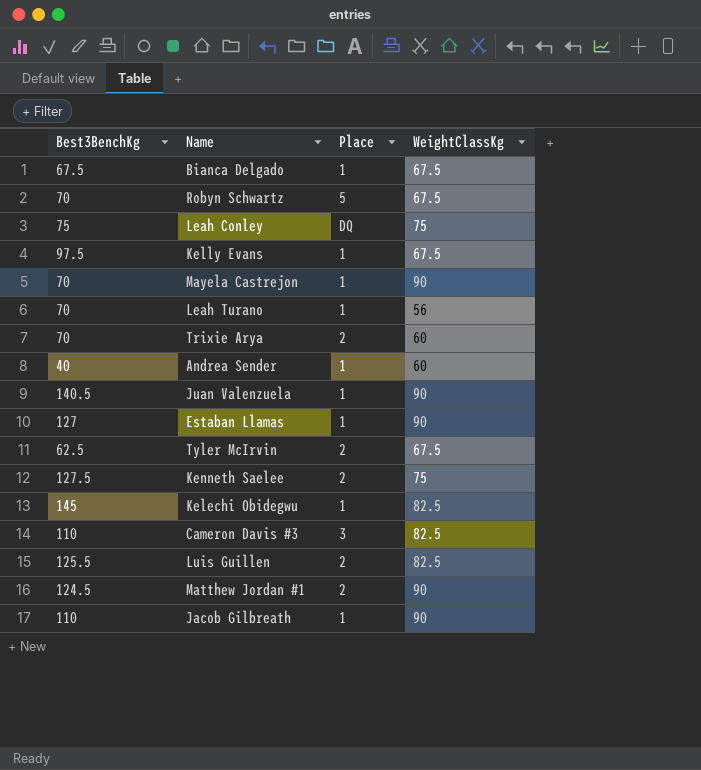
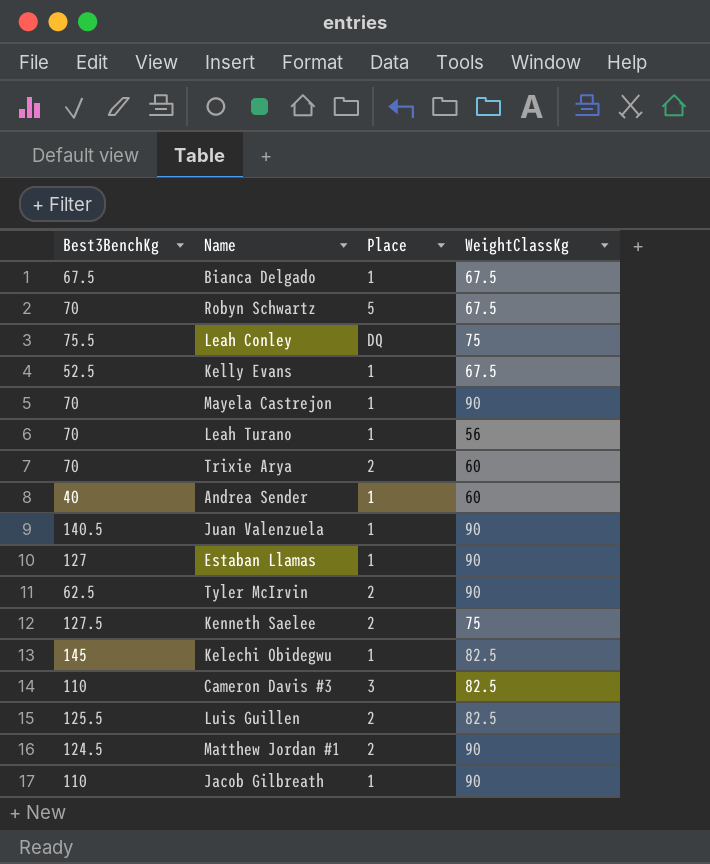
Leah Conley | Best3BenchKg: 75 -> 75.5
Kelly Evans | Best3BenchKg: 97.5 -> 52.5
Tyler McIrvin | WeightClassKg: 67.5 -> 90

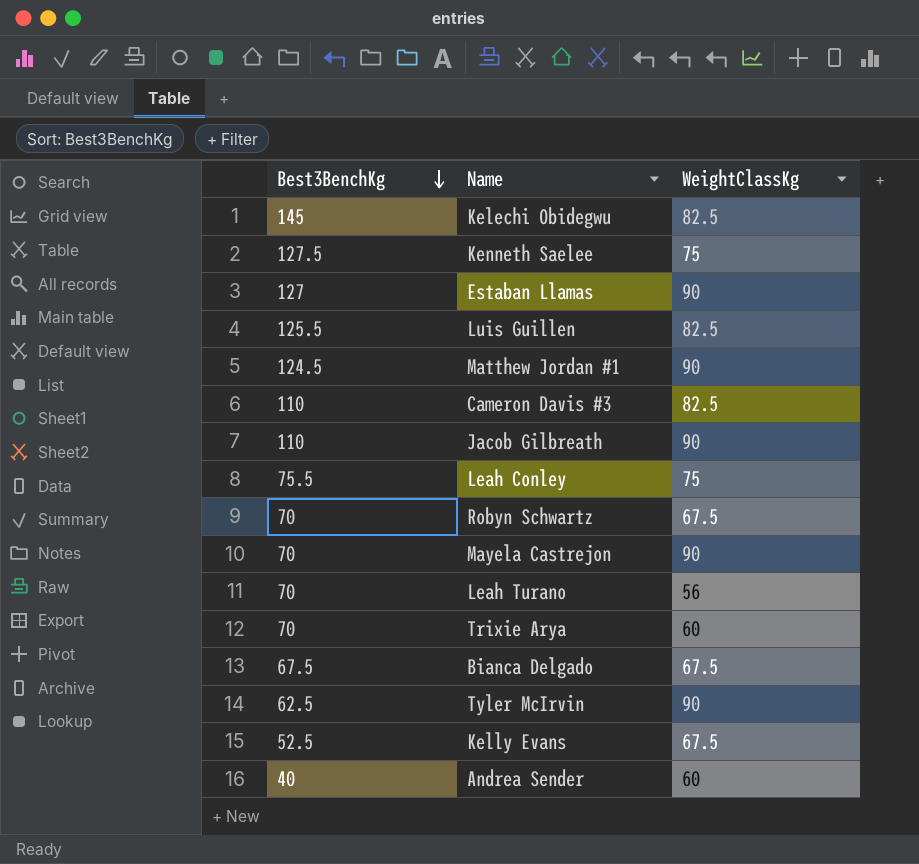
row order: none -> Best3BenchKg descending
column Place | position: 3 -> none
row Juan Valenzuela: 140.5 | 1 | 90 -> none

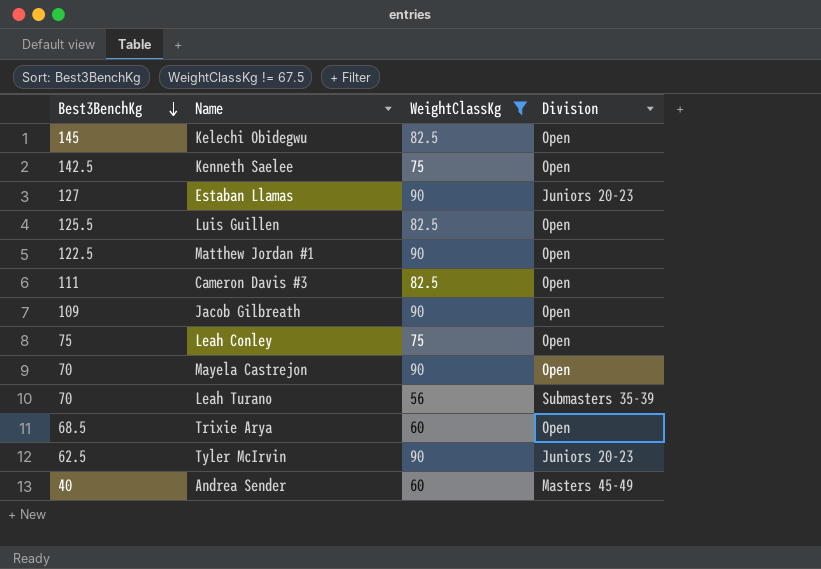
filter: none -> WeightClassKg != 67.5
column Division | position: none -> 4
Kenneth Saelee | Best3BenchKg: 127.5 -> 142.5
Matthew Jordan #1 | Best3BenchKg: 124.5 -> 122.5
Cameron Davis #3 | Best3BenchKg: 110 -> 111
Jacob Gilbreath | Best3BenchKg: 110 -> 109
Leah Conley | Best3BenchKg: 75.5 -> 75
Trixie Arya | Best3BenchKg: 70 -> 68.5

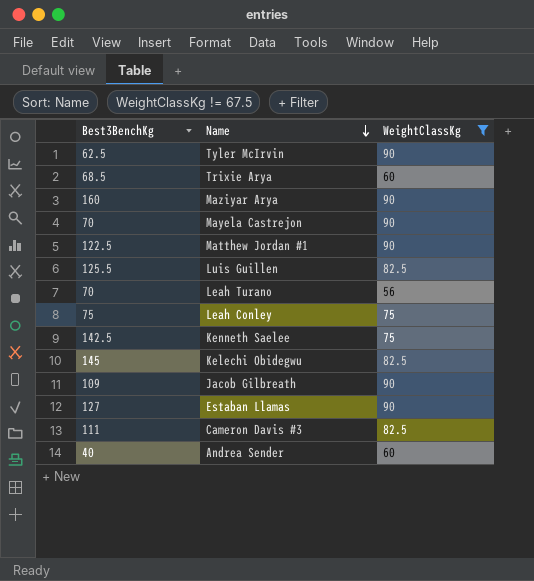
row order: Best3BenchKg descending -> Name descending
column Division | position: 4 -> none
row Maziyar Arya: none -> 160 | 90

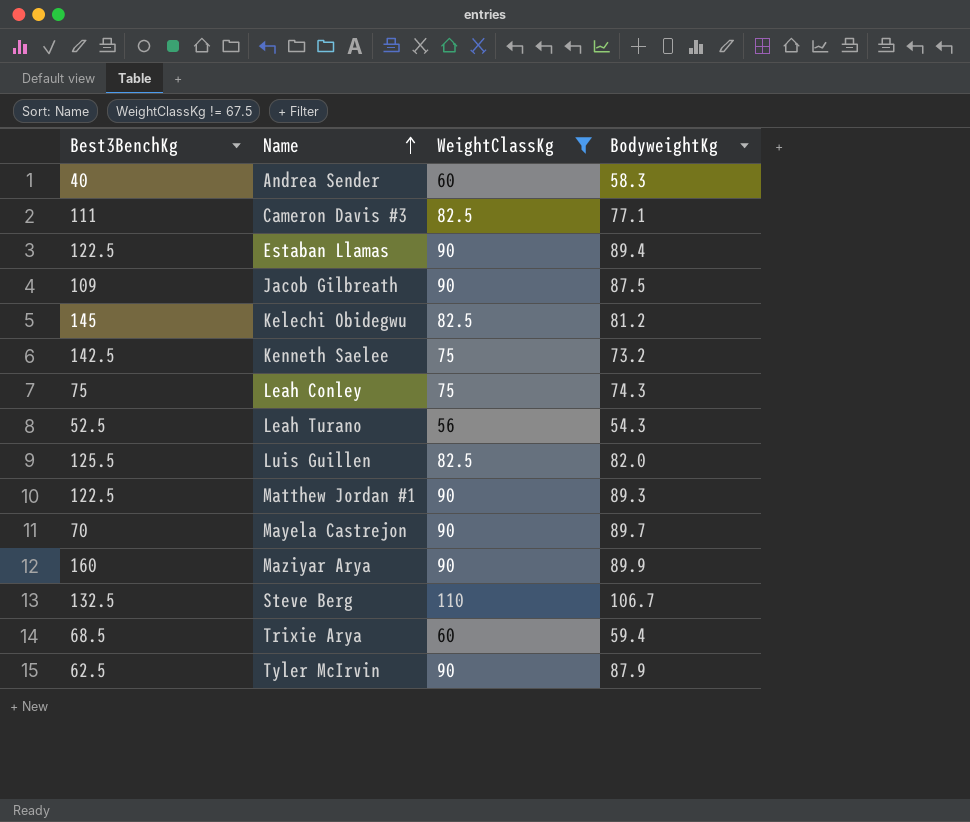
row order: Name descending -> Name ascending
column BodyweightKg | position: none -> 4
Estaban Llamas | Best3BenchKg: 127 -> 122.5
Leah Turano | Best3BenchKg: 70 -> 52.5
row Steve Berg: none -> 132.5 | 110 | 106.7

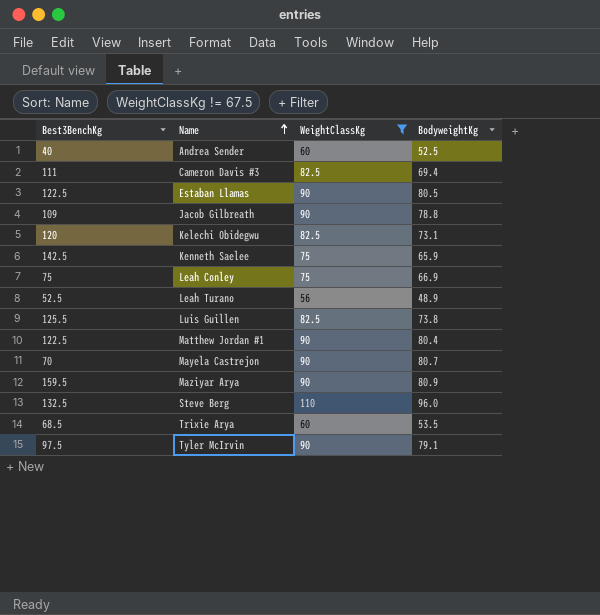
Andrea Sender | BodyweightKg: 58.3 -> 52.5
Cameron Davis #3 | BodyweightKg: 77.1 -> 69.4
Estaban Llamas | BodyweightKg: 89.4 -> 80.5
Jacob Gilbreath | BodyweightKg: 87.5 -> 78.8
Kelechi Obidegwu | Best3BenchKg: 145 -> 120
Kelechi Obidegwu | BodyweightKg: 81.2 -> 73.1
Kenneth Saelee | BodyweightKg: 73.2 -> 65.9
Leah Conley | BodyweightKg: 74.3 -> 66.9
Leah Turano | BodyweightKg: 54.3 -> 48.9
Luis Guillen | BodyweightKg: 82.0 -> 73.8
Matthew Jordan #1 | BodyweightKg: 89.3 -> 80.4
Mayela Castrejon | BodyweightKg: 89.7 -> 80.7
Maziyar Arya | Best3BenchKg: 160 -> 159.5
Maziyar Arya | BodyweightKg: 89.9 -> 80.9
Steve Berg | BodyweightKg: 106.7 -> 96.0
Trixie Arya | BodyweightKg: 59.4 -> 53.5
Tyler McIrvin | Best3BenchKg: 62.5 -> 97.5
Tyler McIrvin | BodyweightKg: 87.9 -> 79.1

